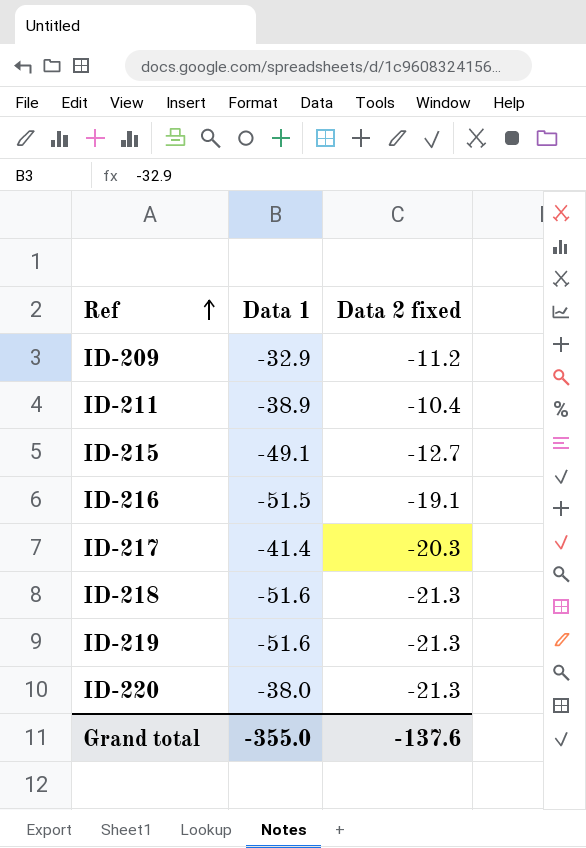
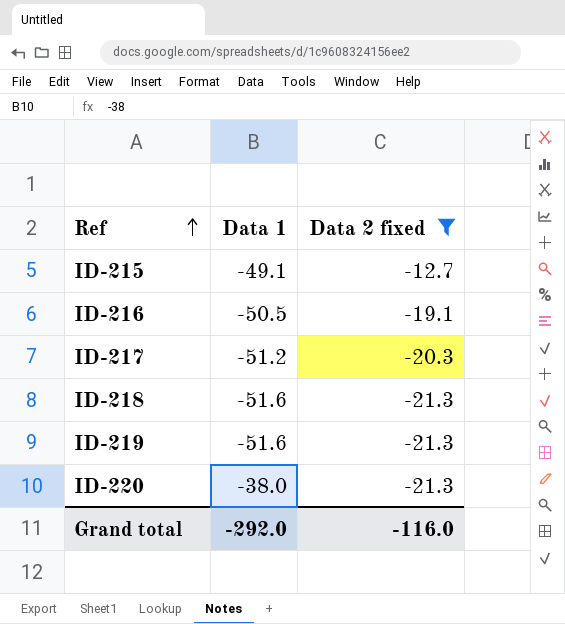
filter: none -> Data 2 fixed <= -12.7
ID-216 | Data 1: -51.5 -> -50.5
ID-217 | Data 1: -41.4 -> -51.2
Grand total | Data 1: -355.0 -> -292.0
Grand total | Data 2 fixed: -137.6 -> -116.0

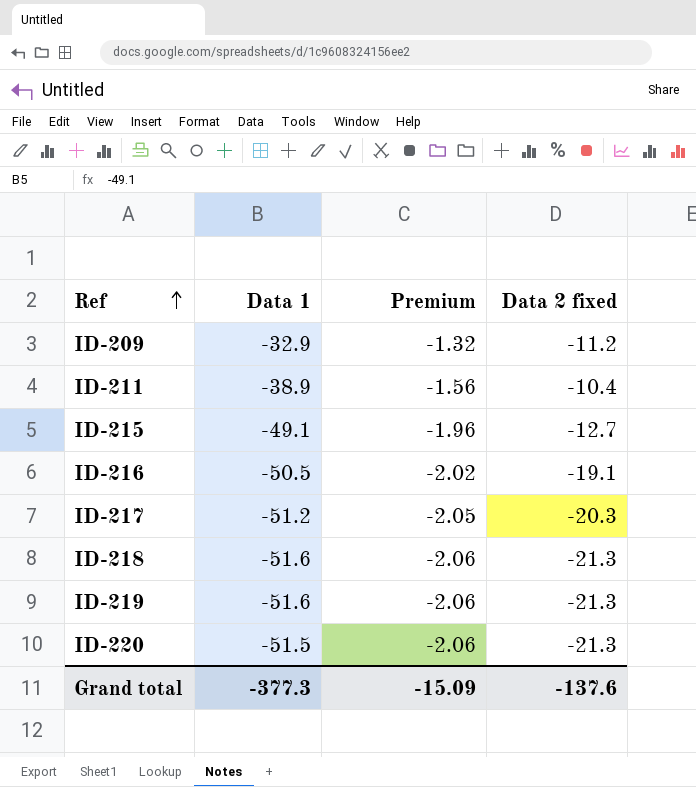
filter: Data 2 fixed <= -12.7 -> none
column Premium | formula: none -> [Data 1] * 0.04
ID-220 | Data 1: -38.0 -> -51.5
Grand total | Data 1: -292.0 -> -377.3
Grand total | Data 2 fixed: -116.0 -> -137.6

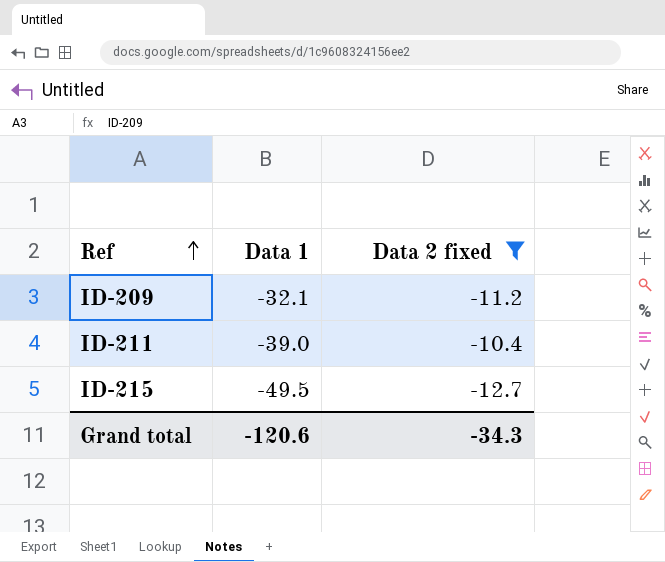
filter: none -> Data 2 fixed >= -12.7
column Premium | formula: [Data 1] * 0.04 -> none
ID-209 | Data 1: -32.9 -> -32.1
ID-211 | Data 1: -38.9 -> -39.0
ID-215 | Data 1: -49.1 -> -49.5
Grand total | Data 1: -377.3 -> -120.6
Grand total | Data 2 fixed: -137.6 -> -34.3

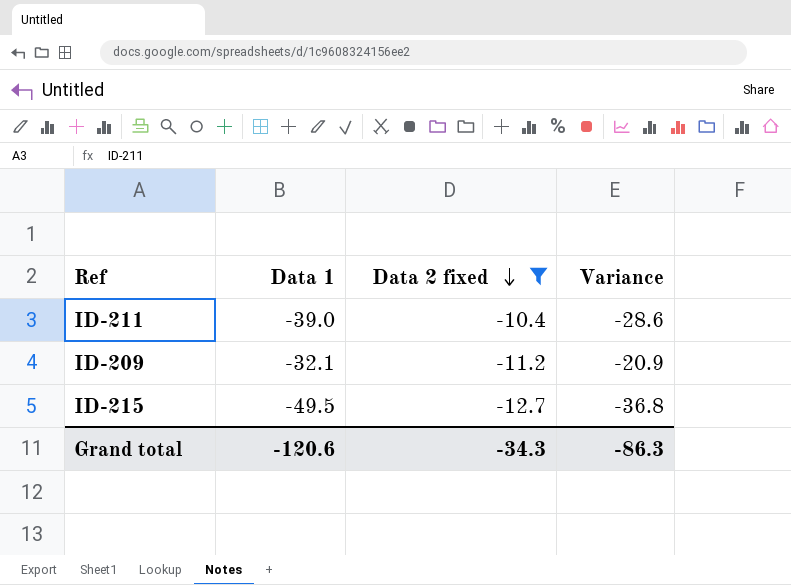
row order: Ref ascending -> Data 2 fixed descending
column Variance | formula: none -> [Data 1] - [Data 2 fixed]

